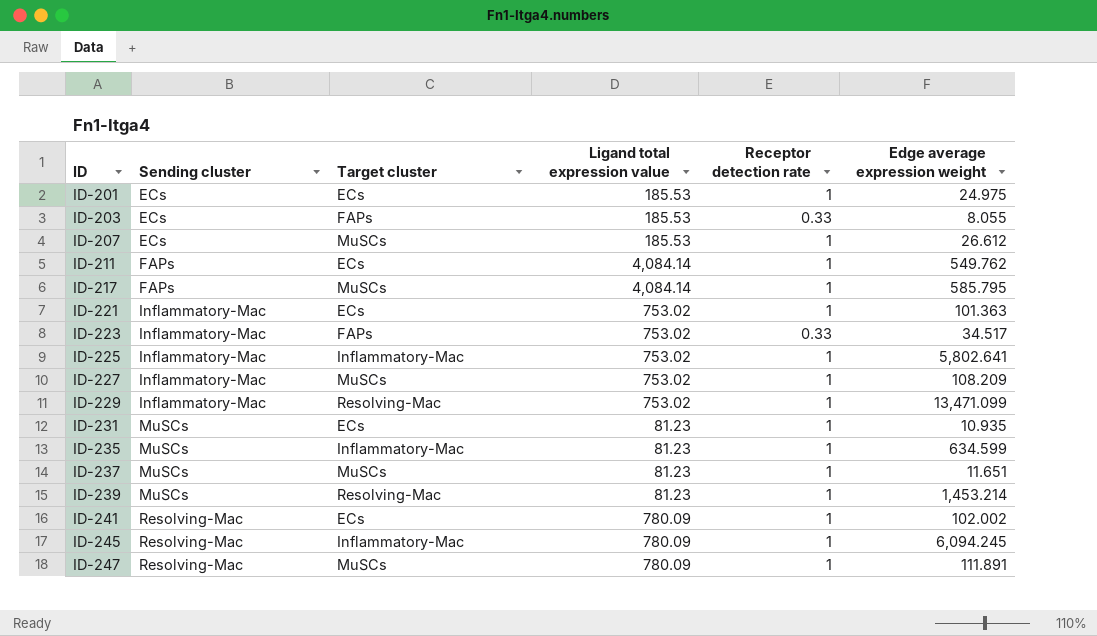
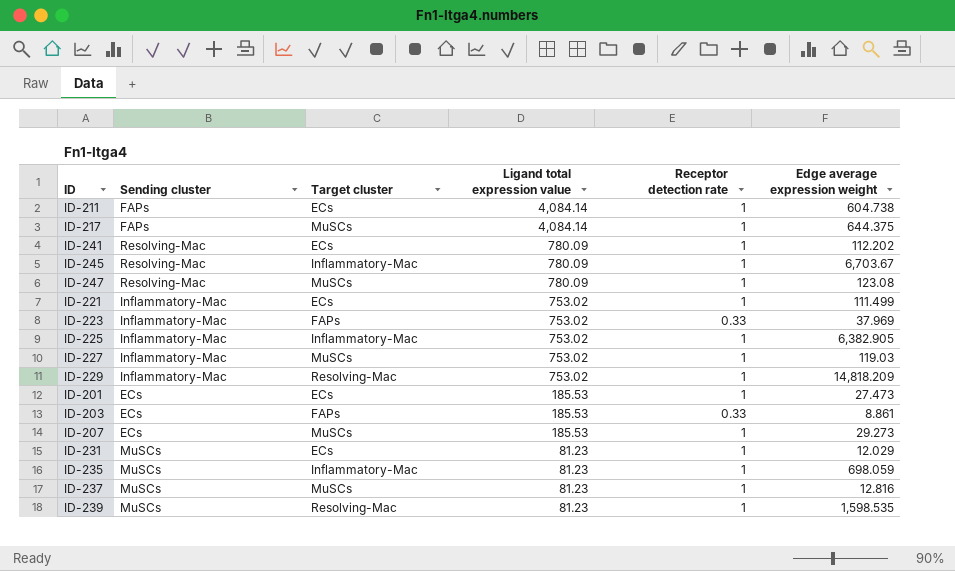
row order: ID ascending -> Ligand total expression value descending
ID-211 | Edge average expression weight: 549.762 -> 604.738
ID-217 | Edge average expression weight: 585.795 -> 644.375
ID-241 | Edge average expression weight: 102.002 -> 112.202
ID-245 | Edge average expression weight: 6,094.245 -> 6,703.67
ID-247 | Edge average expression weight: 111.891 -> 123.08
ID-221 | Edge average expression weight: 101.363 -> 111.499
ID-223 | Edge average expression weight: 34.517 -> 37.969
ID-225 | Edge average expression weight: 5,802.641 -> 6,382.905
ID-227 | Edge average expression weight: 108.209 -> 119.03
ID-229 | Edge average expression weight: 13,471.099 -> 14,818.209
ID-201 | Edge average expression weight: 24.975 -> 27.473
ID-203 | Edge average expression weight: 8.055 -> 8.861
ID-207 | Edge average expression weight: 26.612 -> 29.273
ID-231 | Edge average expression weight: 10.935 -> 12.029
ID-235 | Edge average expression weight: 634.599 -> 698.059
ID-237 | Edge average expression weight: 11.651 -> 12.816
ID-239 | Edge average expression weight: 1,453.214 -> 1,598.535

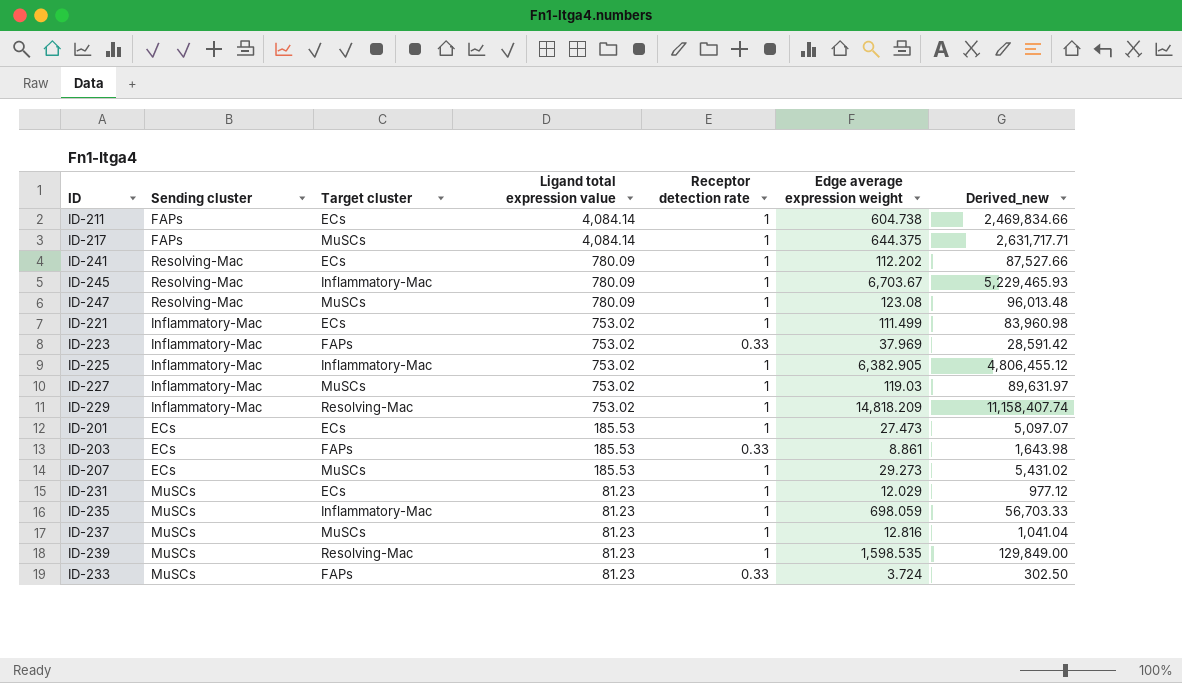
column Derived_new | formula: none -> [Ligand total expression value] * [Edge average expression weight]
row ID-233: none -> MuSCs | FAPs | 81.23 | 0.33 | 3.724 | 302.50

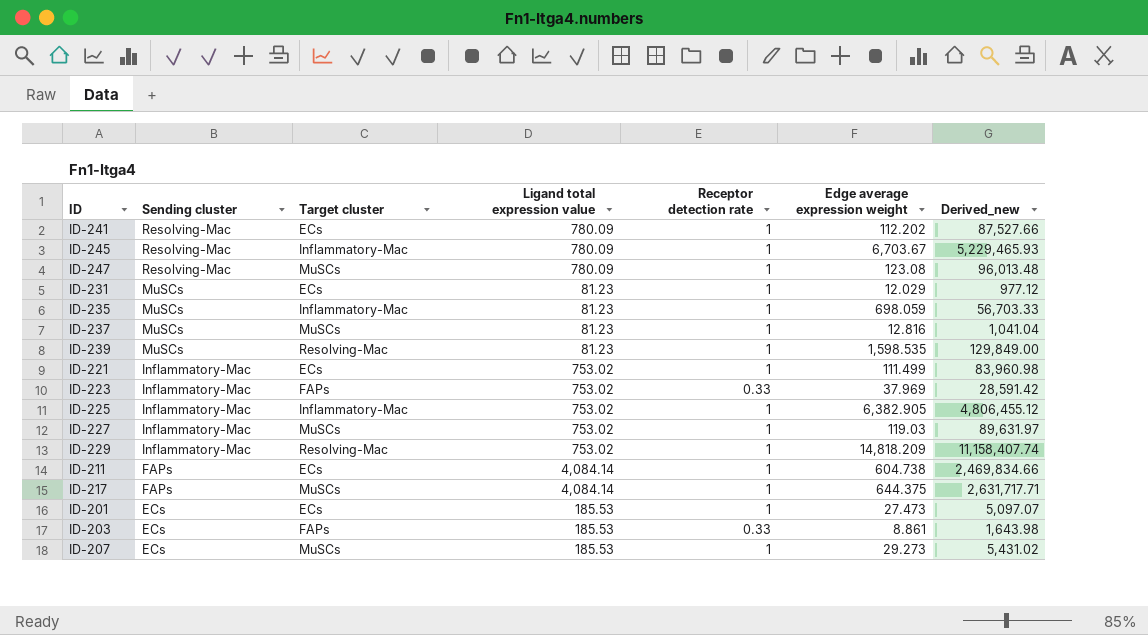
row order: Ligand total expression value descending -> Sending cluster descending
row ID-233: MuSCs | FAPs | 81.23 | 0.33 | 3.724 | 302.50 -> none

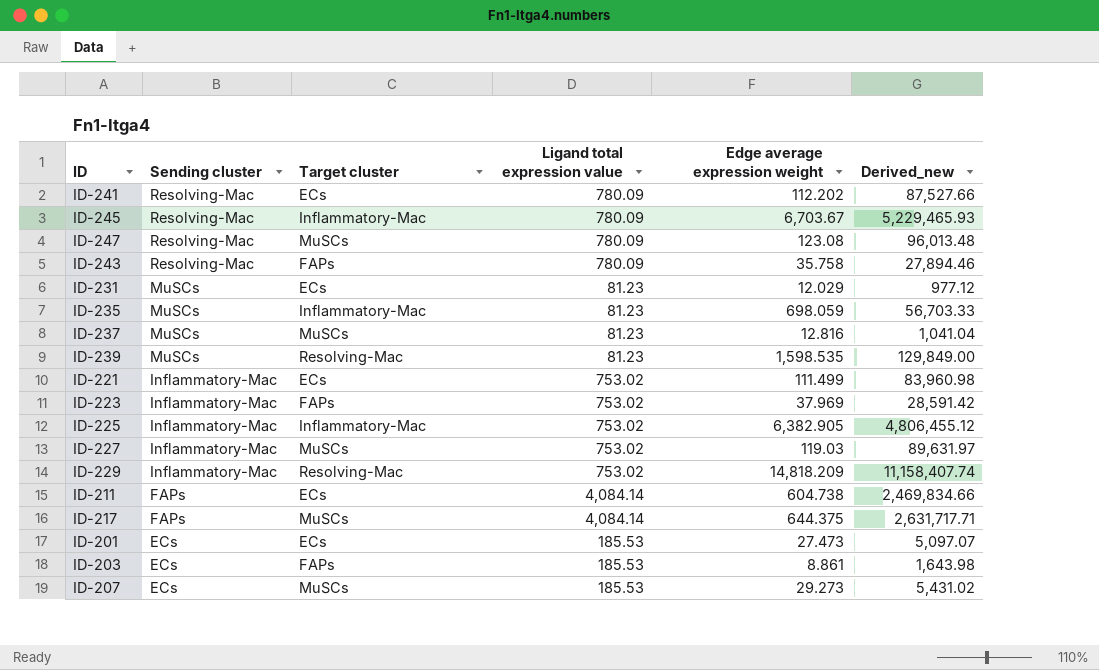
column Receptor detection rate | position: 5 -> none
row ID-243: none -> Resolving-Mac | FAPs | 780.09 | 35.758 | 27,894.46

